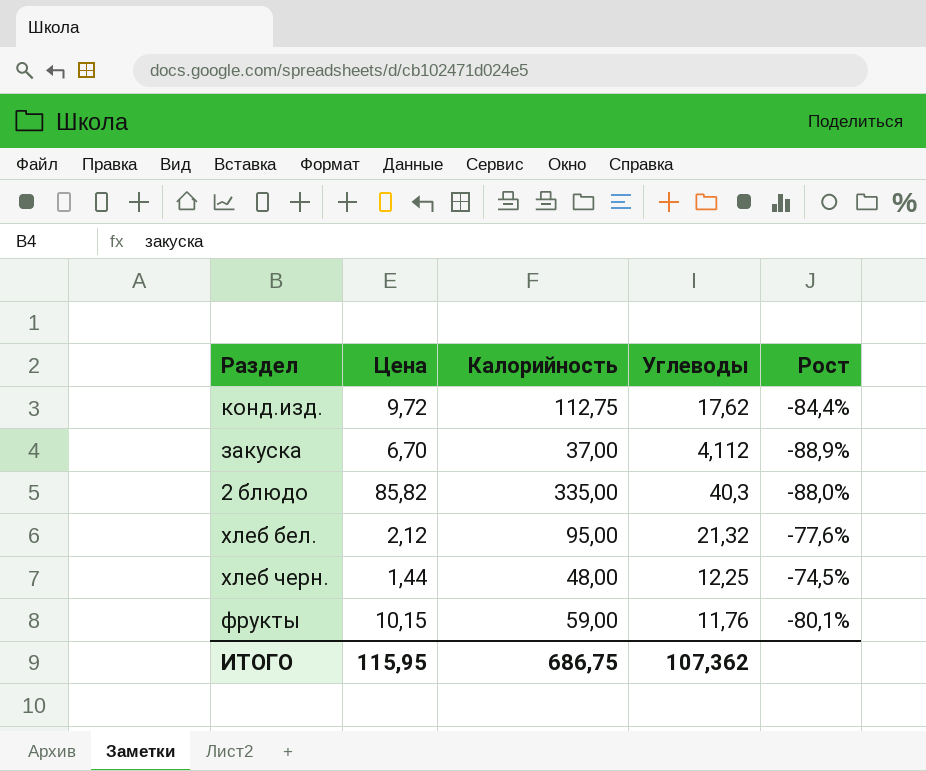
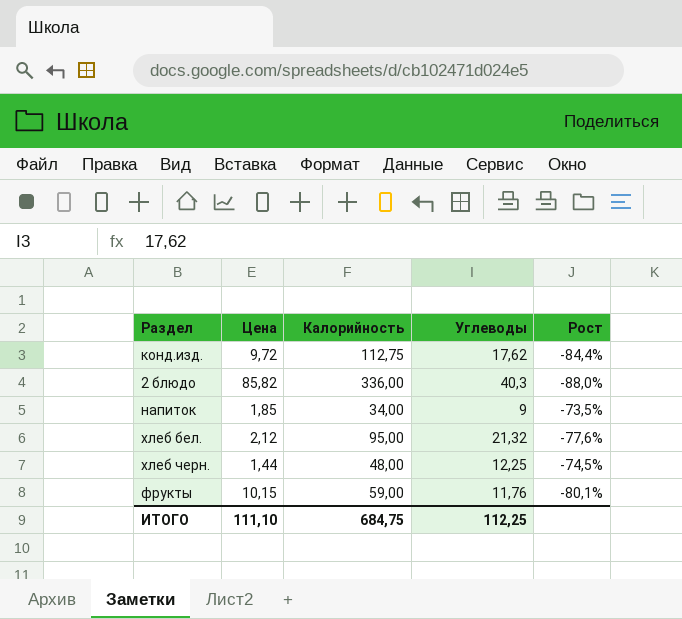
row закуска: 6,70 | 37,00 | 4,112 | -88,9% -> none
2 блюдо | Калорийность: 335,00 -> 336,00
row напиток: none -> 1,85 | 34,00 | 9 | -73,5%
ИТОГО | Цена: 115,95 -> 111,10
ИТОГО | Калорийность: 686,75 -> 684,75
ИТОГО | Углеводы: 107,362 -> 112,25

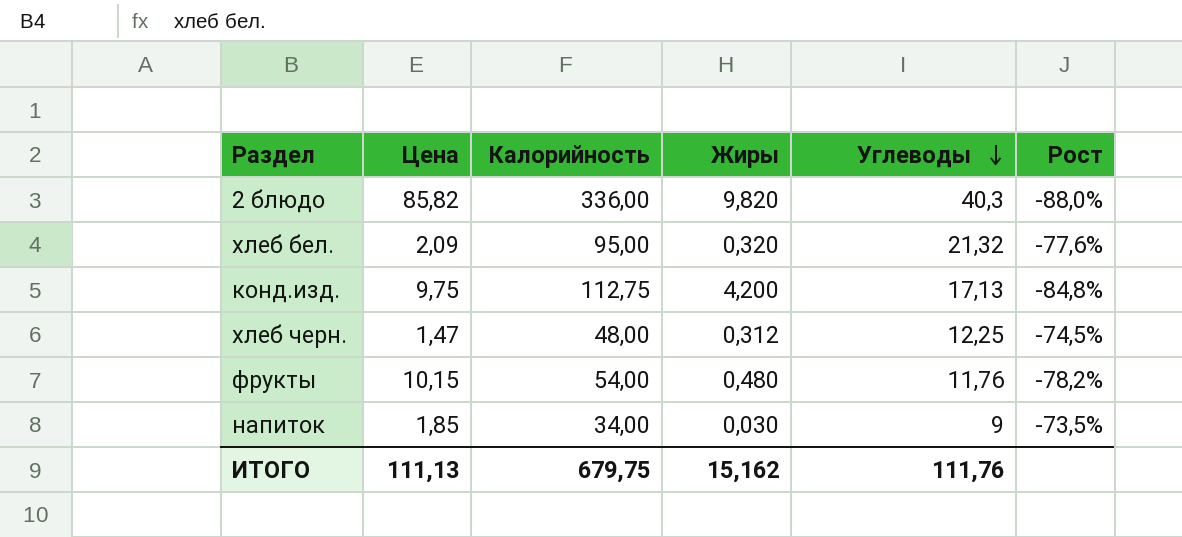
row order: none -> Углеводы descending
column Жиры | position: none -> 4
хлеб бел. | Цена: 2,12 -> 2,09
конд.изд. | Цена: 9,72 -> 9,75
конд.изд. | Углеводы: 17,62 -> 17,13
конд.изд. | Рост: -84,4% -> -84,8%
хлеб черн. | Цена: 1,44 -> 1,47
фрукты | Калорийность: 59,00 -> 54,00
фрукты | Рост: -80,1% -> -78,2%
ИТОГО | Цена: 111,10 -> 111,13
ИТОГО | Калорийность: 684,75 -> 679,75
ИТОГО | Углеводы: 112,25 -> 111,76

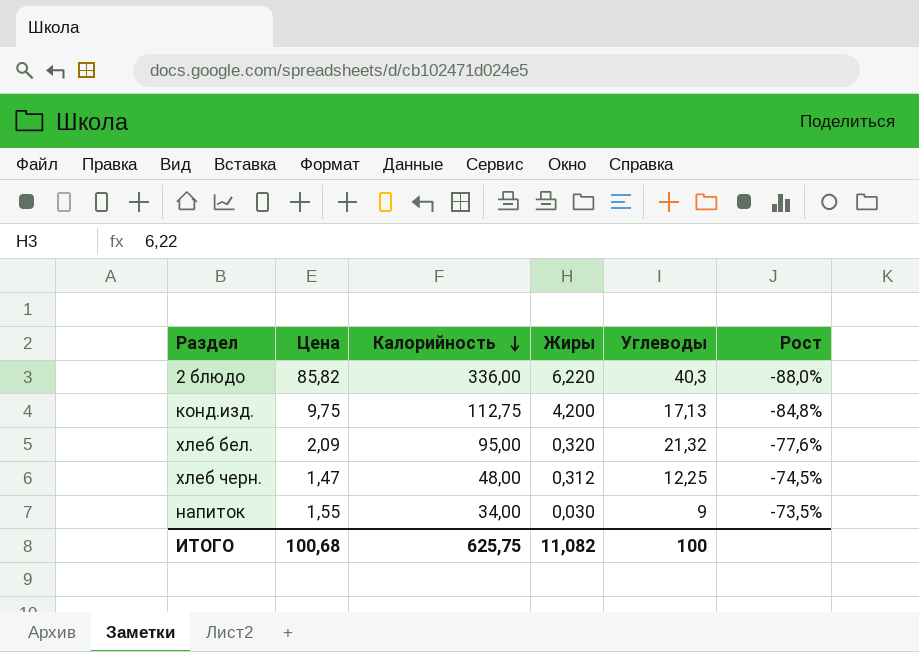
row order: Углеводы descending -> Калорийность descending
row фрукты: 10,15 | 54,00 | 0,480 | 11,76 | -78,2% -> none
2 блюдо | Жиры: 9,820 -> 6,220
напиток | Цена: 1,85 -> 1,55
ИТОГО | Цена: 111,13 -> 100,68
ИТОГО | Калорийность: 679,75 -> 625,75
ИТОГО | Жиры: 15,162 -> 11,082
ИТОГО | Углеводы: 111,76 -> 100

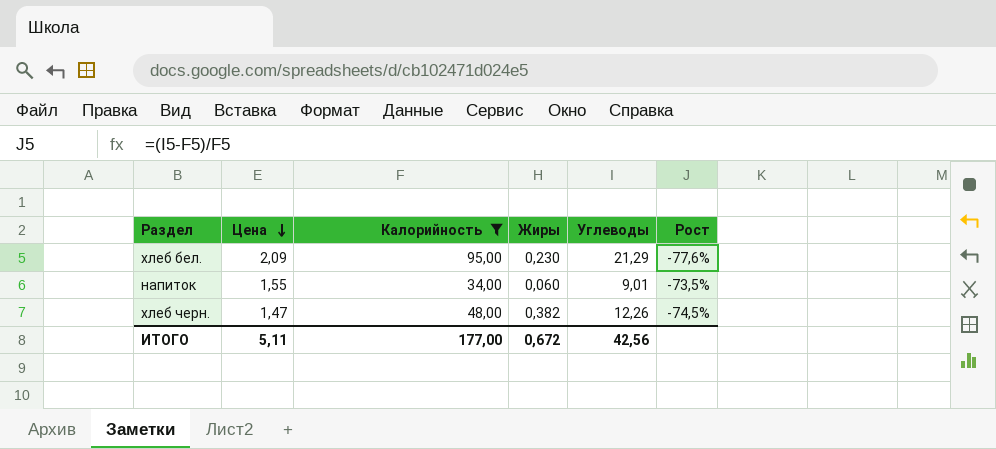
filter: none -> Калорийность <= 95,00
row order: Калорийность descending -> Цена descending
хлеб бел. | Жиры: 0,320 -> 0,230
хлеб бел. | Углеводы: 21,32 -> 21,29
напиток | Жиры: 0,030 -> 0,060
напиток | Углеводы: 9 -> 9,01
хлеб черн. | Жиры: 0,312 -> 0,382
хлеб черн. | Углеводы: 12,25 -> 12,26
ИТОГО | Цена: 100,68 -> 5,11
ИТОГО | Калорийность: 625,75 -> 177,00
ИТОГО | Жиры: 11,082 -> 0,672
ИТОГО | Углеводы: 100 -> 42,56

